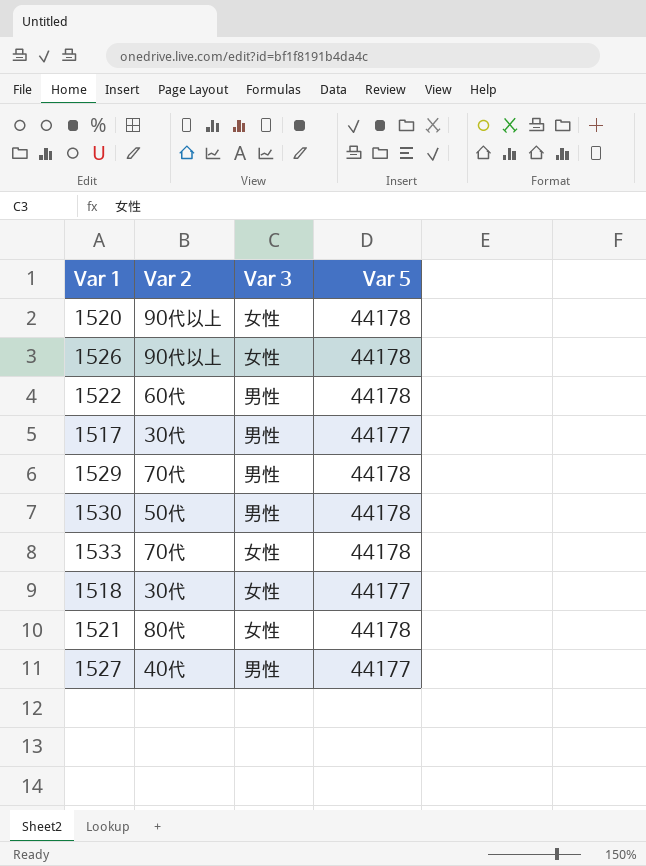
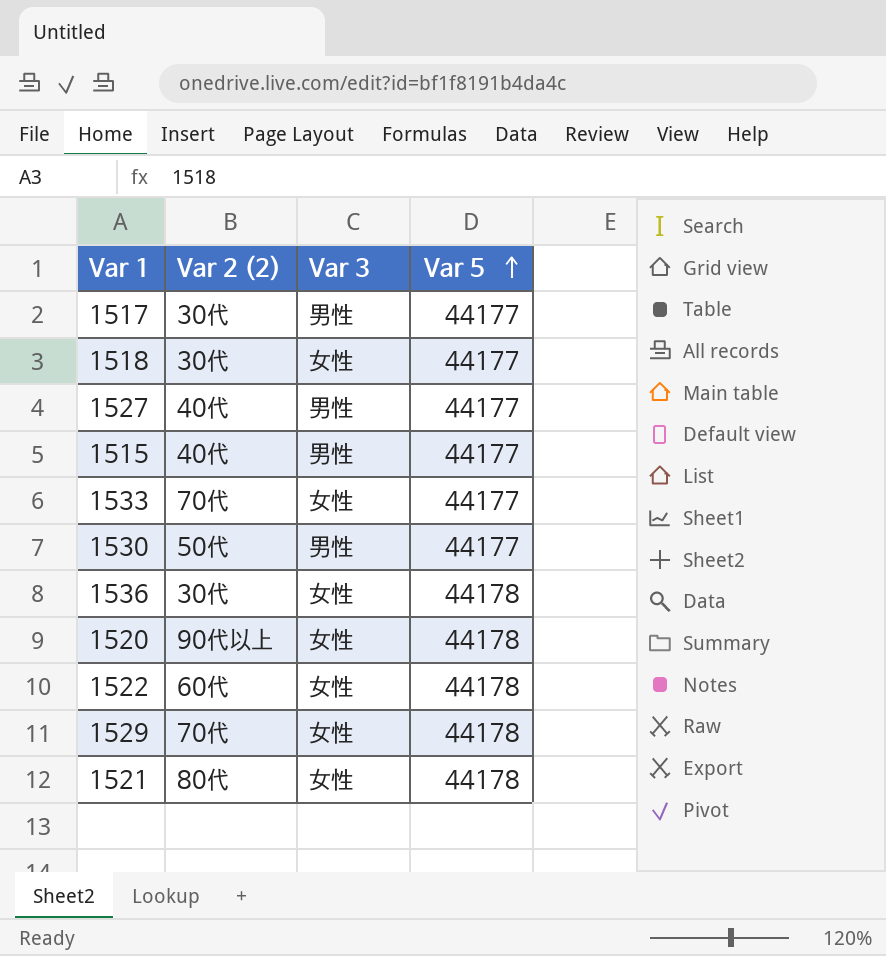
row order: none -> Var 5 ascending
column name: Var 2 -> Var 2 (2)
row 1526: 90代以上 | 女性 | 44178 -> none
row 1515: none -> 40代 | 男性 | 44177
1533 | Var 5: 44178 -> 44177
1530 | Var 5: 44178 -> 44177
row 1536: none -> 30代 | 女性 | 44178
1522 | Var 3: 男性 -> 女性
1529 | Var 3: 男性 -> 女性

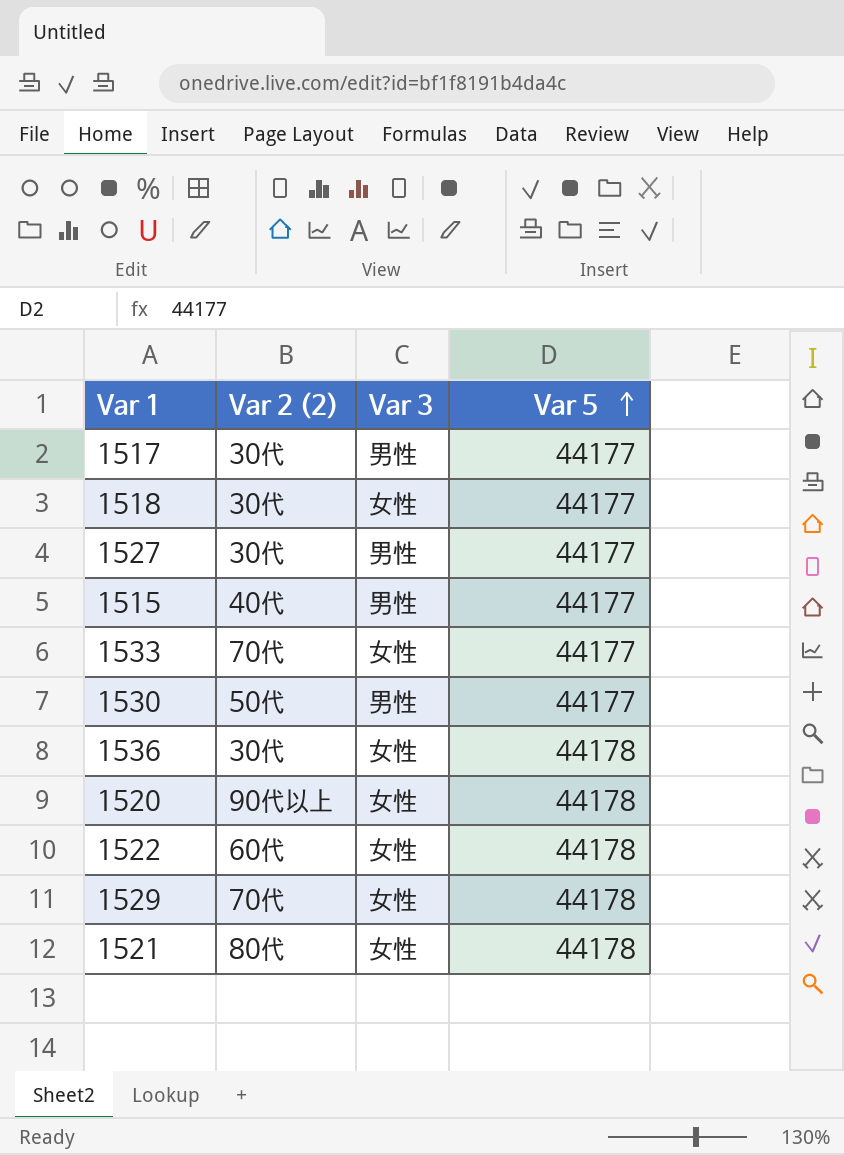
1527 | Var 2 (2): 40代 -> 30代

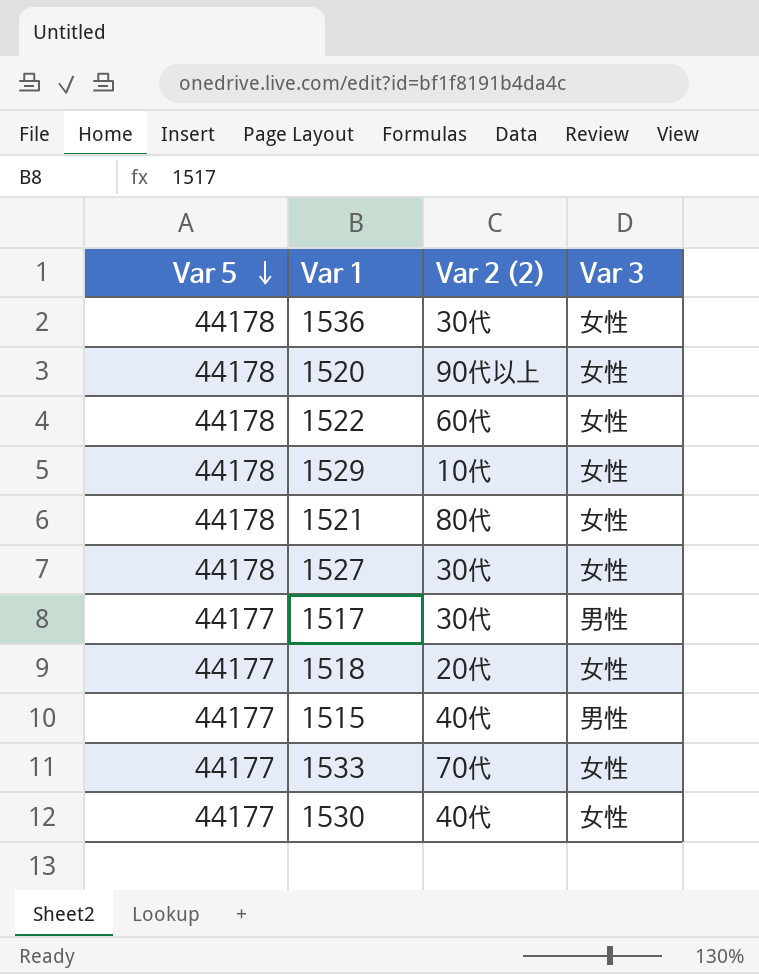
row order: Var 5 ascending -> Var 5 descending
column Var 5 | position: 4 -> 1
1529 | Var 2 (2): 70代 -> 10代
1527 | Var 5: 44177 -> 44178
1527 | Var 3: 男性 -> 女性
1518 | Var 2 (2): 30代 -> 20代
1530 | Var 2 (2): 50代 -> 40代
1530 | Var 3: 男性 -> 女性

